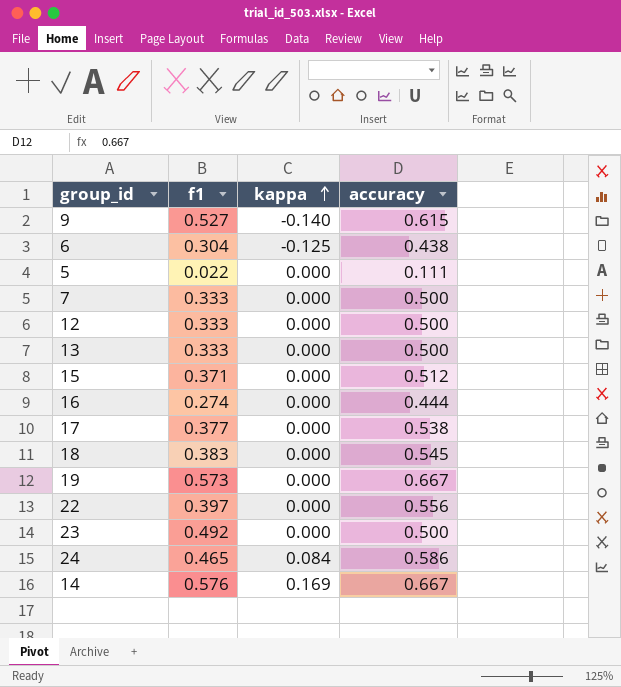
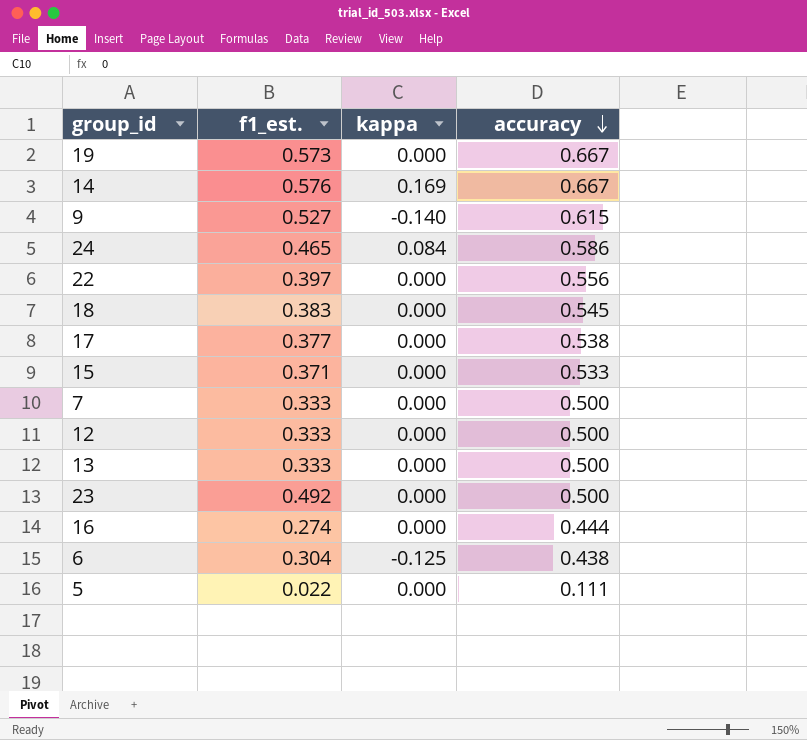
row order: kappa ascending -> accuracy descending
column name: f1 -> f1_est.
15 | accuracy: 0.512 -> 0.533

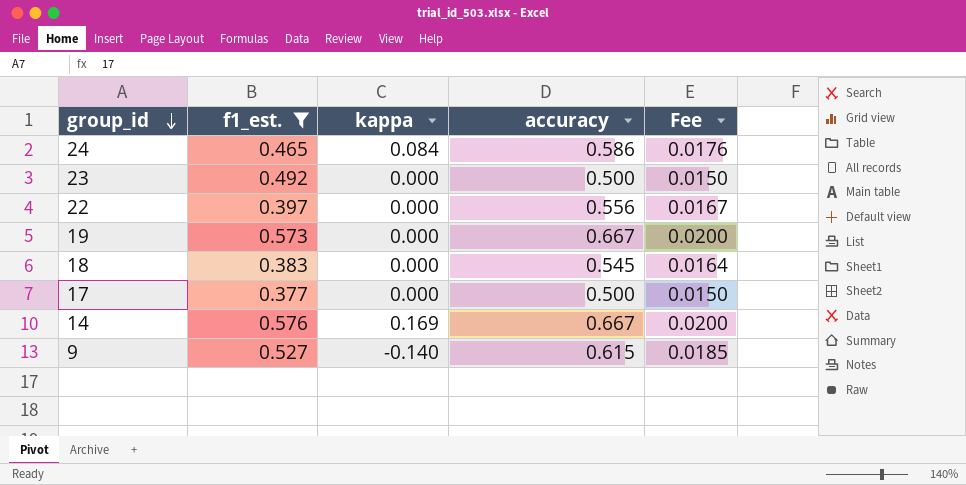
filter: none -> f1_est. >= 0.377
row order: accuracy descending -> group_id descending
column Fee | formula: none -> [accuracy] * 0.03
17 | accuracy: 0.538 -> 0.500

